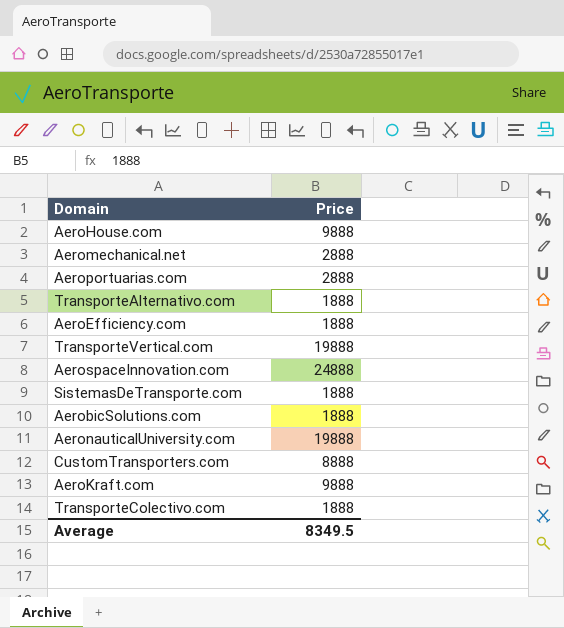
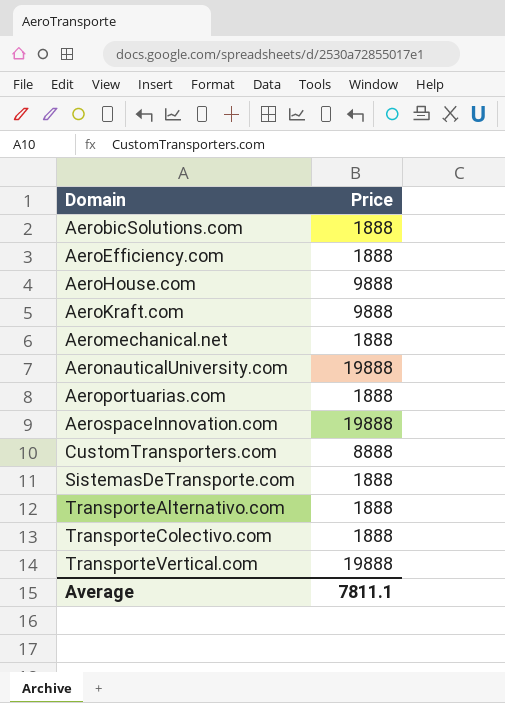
row order: none -> Domain ascending
Aeromechanical.net | Price: 2888 -> 1888
Aeroportuarias.com | Price: 2888 -> 1888
AerospaceInnovation.com | Price: 24888 -> 19888
Average | Price: 8349.5 -> 7811.1

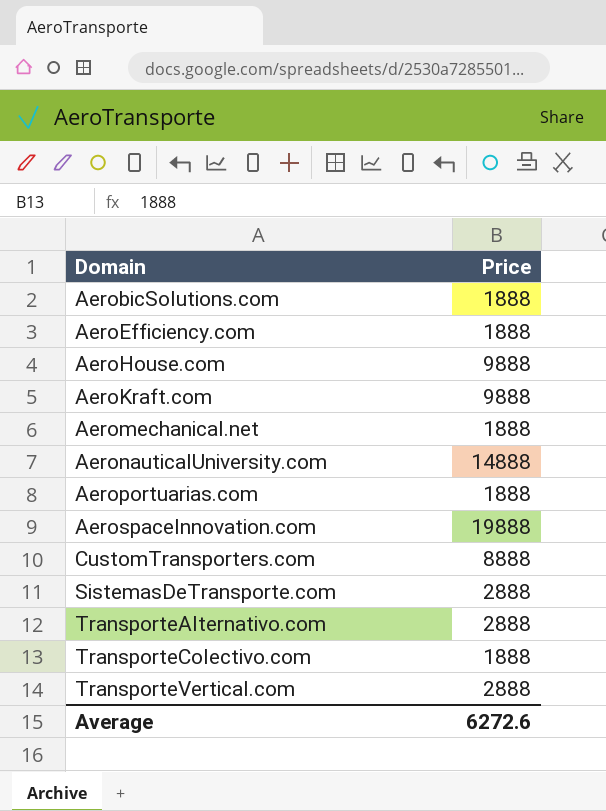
AeronauticalUniversity.com | Price: 19888 -> 14888
SistemasDeTransporte.com | Price: 1888 -> 2888
TransporteAlternativo.com | Price: 1888 -> 2888
TransporteVertical.com | Price: 19888 -> 2888
Average | Price: 7811.1 -> 6272.6

